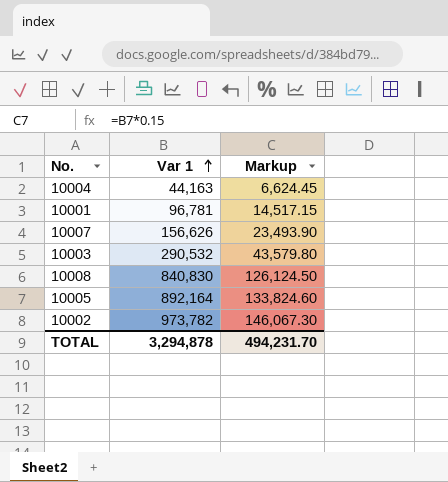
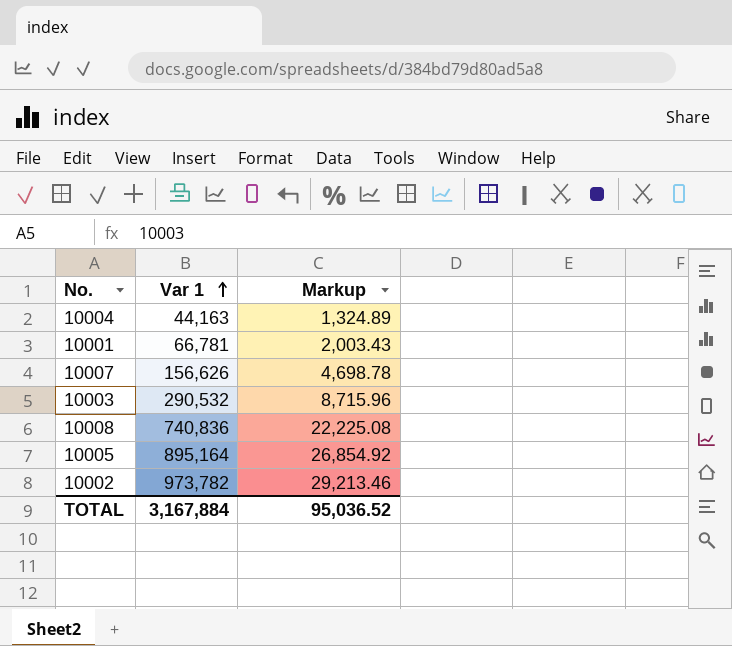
column Markup | formula: [Var 1] * 0.15 -> [Var 1] * 0.03
10001 | Var 1: 96,781 -> 66,781
10008 | Var 1: 840,830 -> 740,836
10005 | Var 1: 892,164 -> 895,164
TOTAL | Var 1: 3,294,878 -> 3,167,884
TOTAL | Markup: 494,231.70 -> 95,036.52

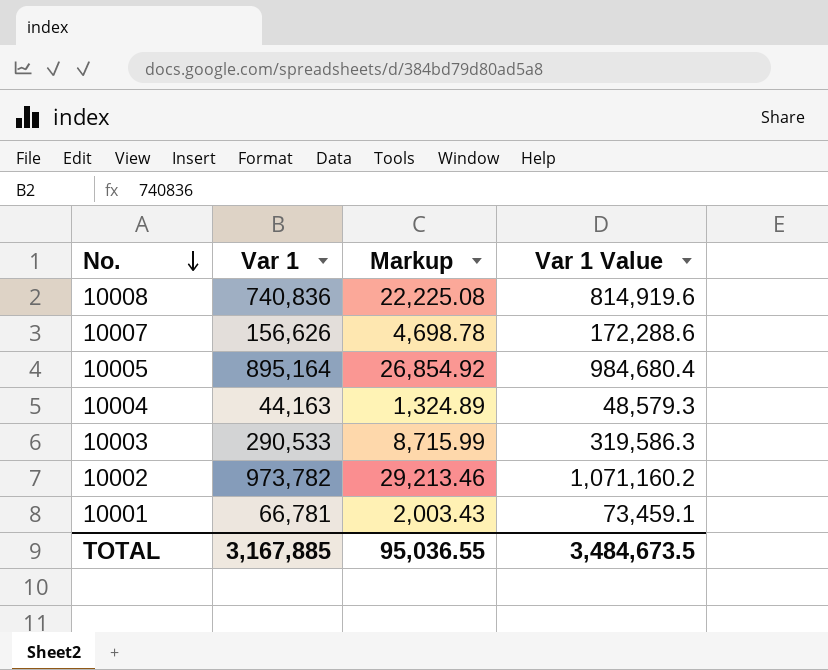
row order: Var 1 ascending -> No. descending
column Var 1 Value | formula: none -> [Var 1] * 1.1
10003 | Var 1: 290,532 -> 290,533
10003 | Markup: 8,715.96 -> 8,715.99
TOTAL | Var 1: 3,167,884 -> 3,167,885
TOTAL | Markup: 95,036.52 -> 95,036.55

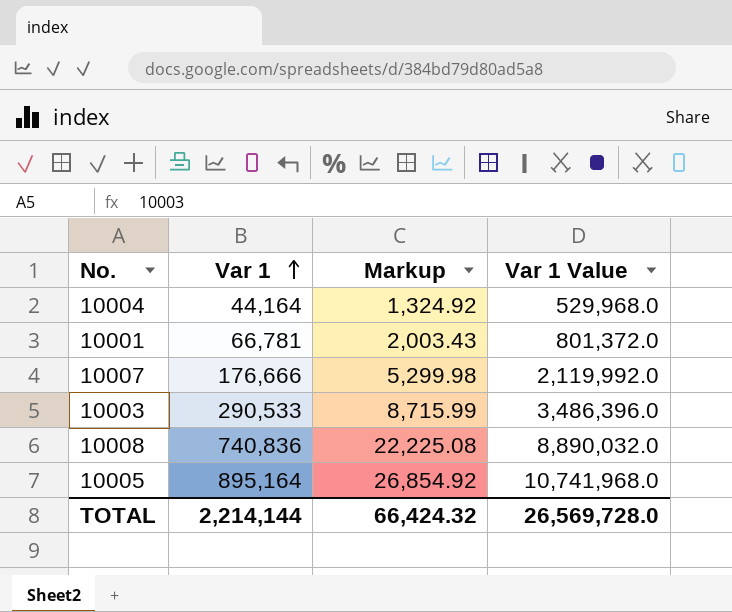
row order: No. descending -> Var 1 ascending
column Var 1 Value | formula: [Var 1] * 1.1 -> [Var 1] * 12
row 10002: 973,782 | 29,213.46 | 1,071,160.2 -> none
10004 | Var 1: 44,163 -> 44,164
10004 | Markup: 1,324.89 -> 1,324.92
10007 | Var 1: 156,626 -> 176,666
10007 | Markup: 4,698.78 -> 5,299.98
TOTAL | Var 1: 3,167,885 -> 2,214,144
TOTAL | Markup: 95,036.55 -> 66,424.32
TOTAL | Var 1 Value: 3,484,673.5 -> 26,569,728.0

